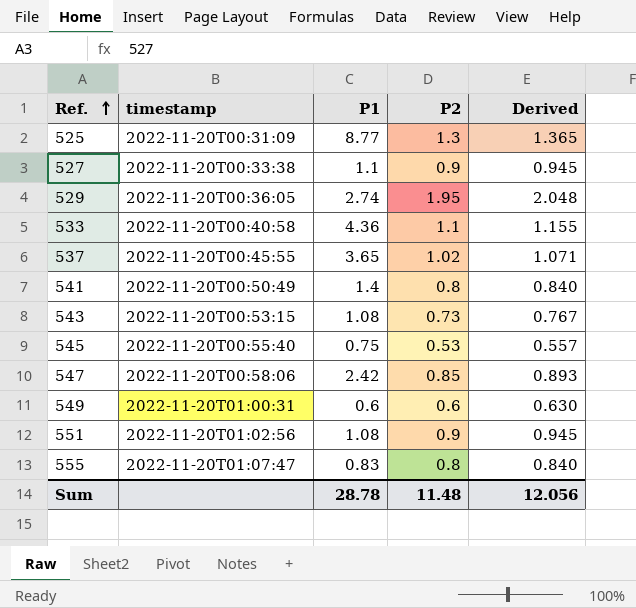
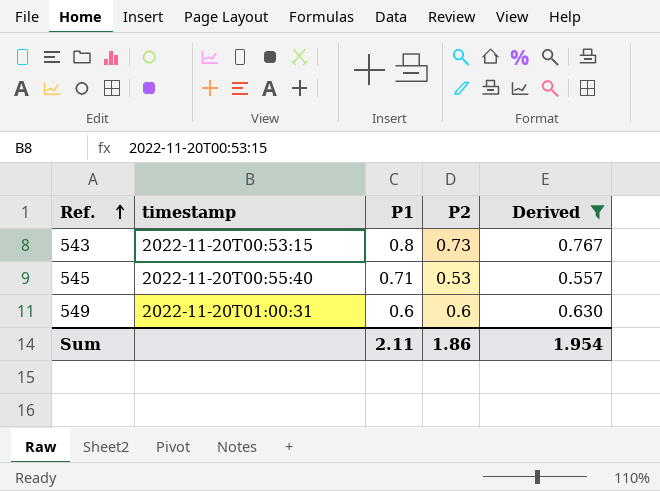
filter: none -> Derived <= 0.767
543 | P1: 1.08 -> 0.8
545 | P1: 0.75 -> 0.71
Sum | P1: 28.78 -> 2.11
Sum | P2: 11.48 -> 1.86
Sum | Derived: 12.056 -> 1.954

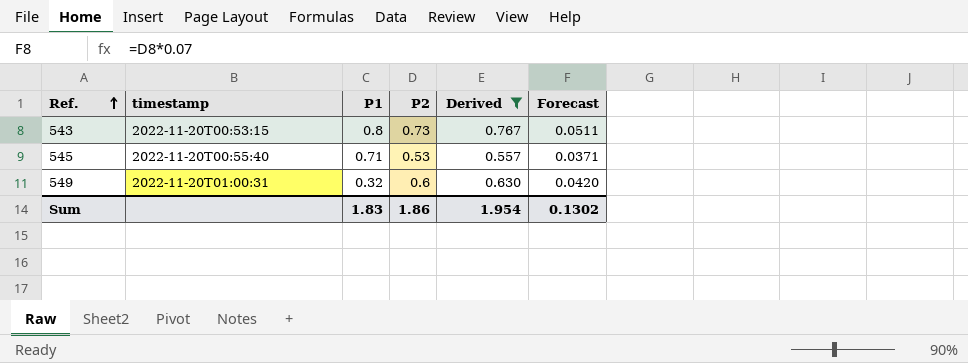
column Forecast | formula: none -> [P2] * 0.07
549 | P1: 0.6 -> 0.32
Sum | P1: 2.11 -> 1.83

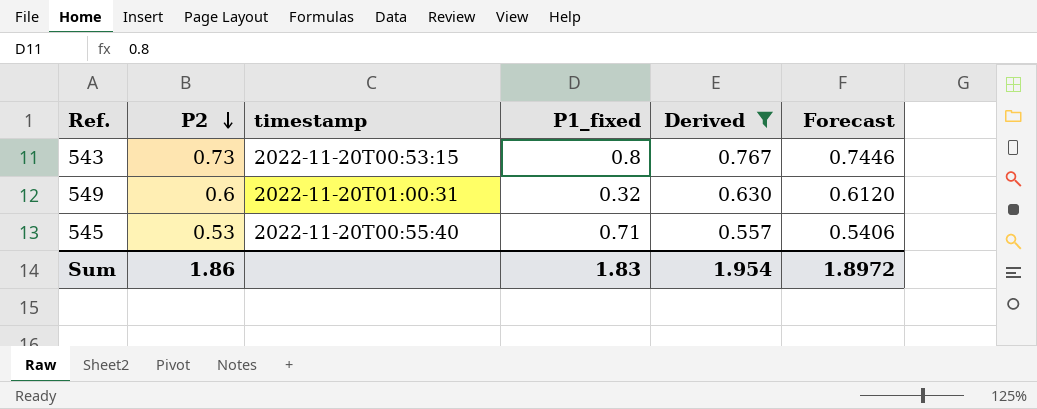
row order: Ref. ascending -> P2 descending
column P2 | position: 4 -> 2
column name: P1 -> P1_fixed
column Forecast | formula: [P2] * 0.07 -> [P2] * 1.02
Sum | Forecast: 0.1302 -> 1.8972

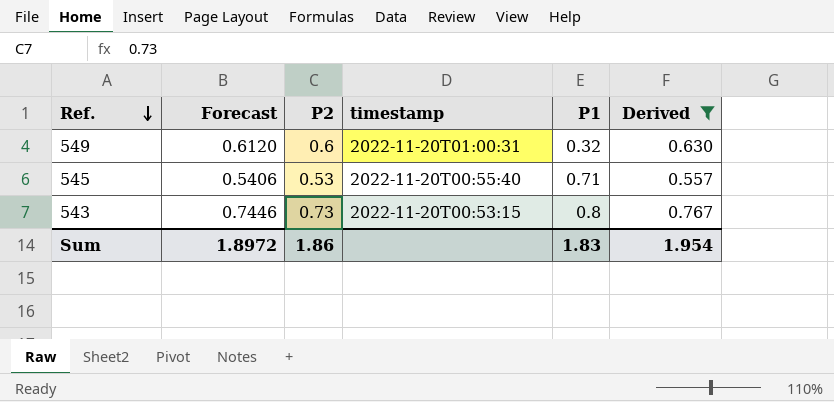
row order: P2 descending -> Ref. descending
column Forecast | position: 6 -> 2
column name: P1_fixed -> P1

